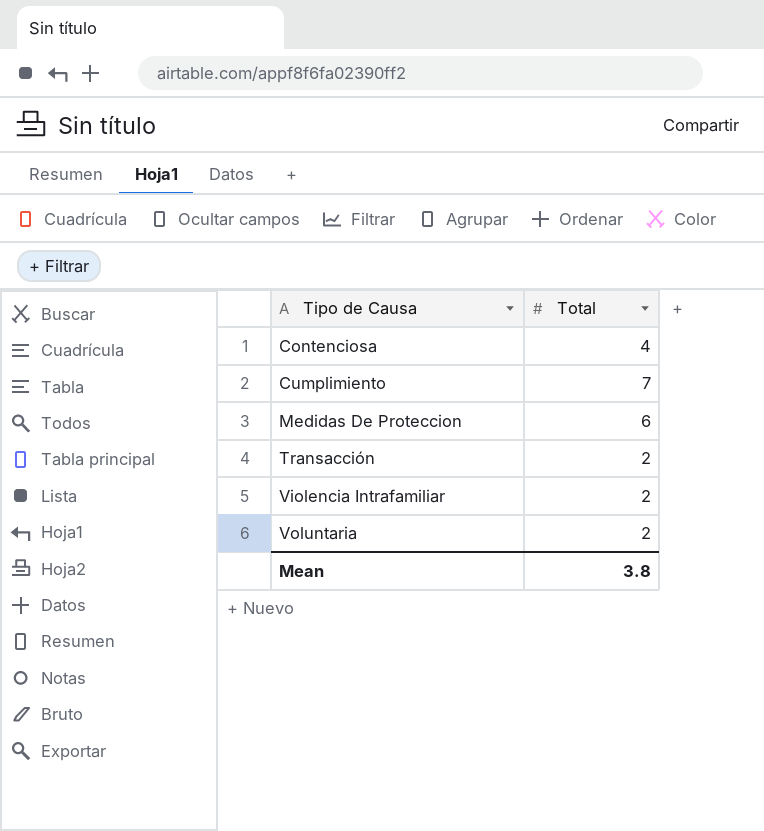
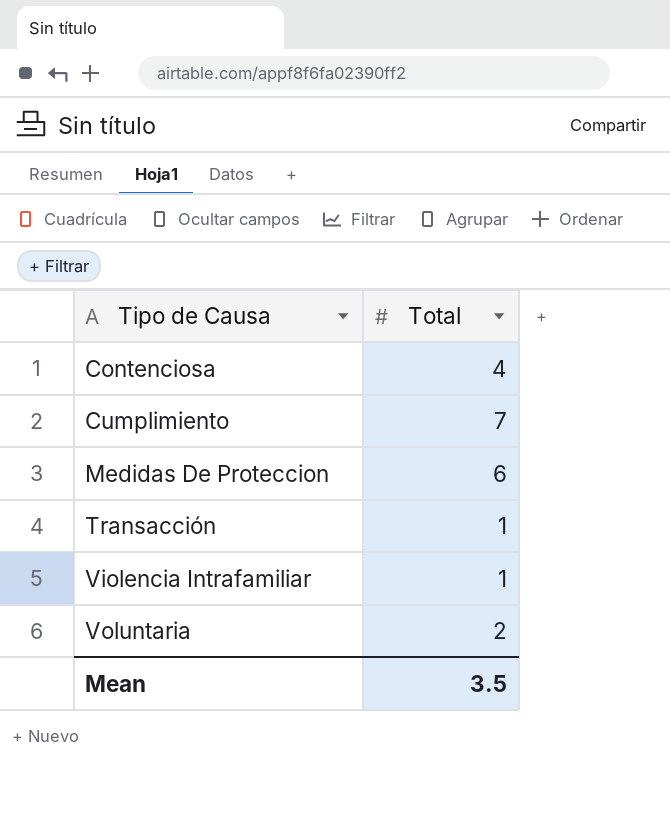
Transacción | Total: 2 -> 1
Violencia Intrafamiliar | Total: 2 -> 1
Mean | Total: 3.8 -> 3.5

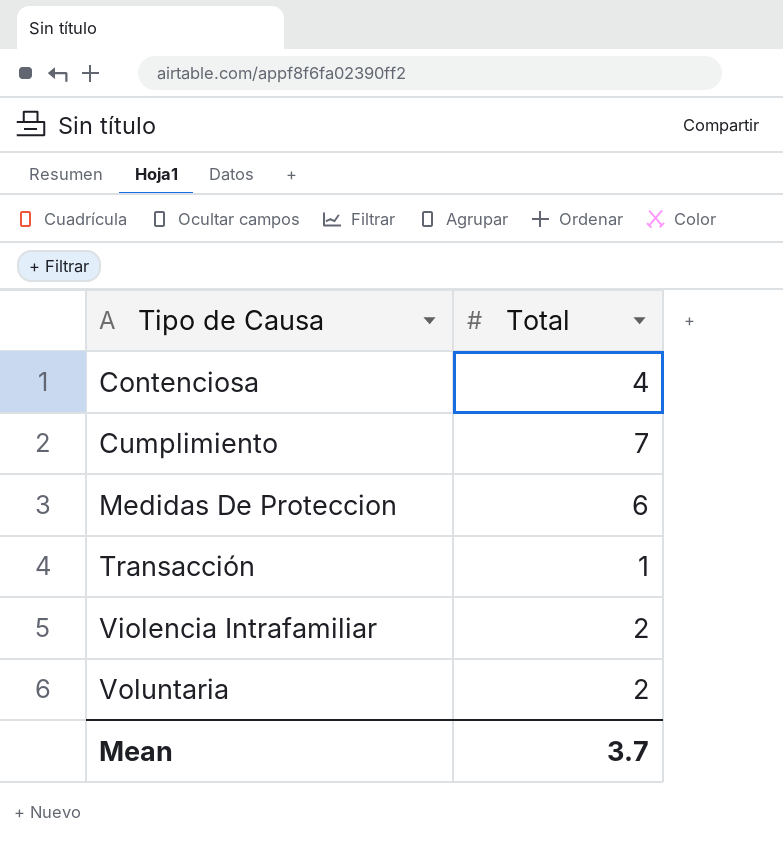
Violencia Intrafamiliar | Total: 1 -> 2
Mean | Total: 3.5 -> 3.7

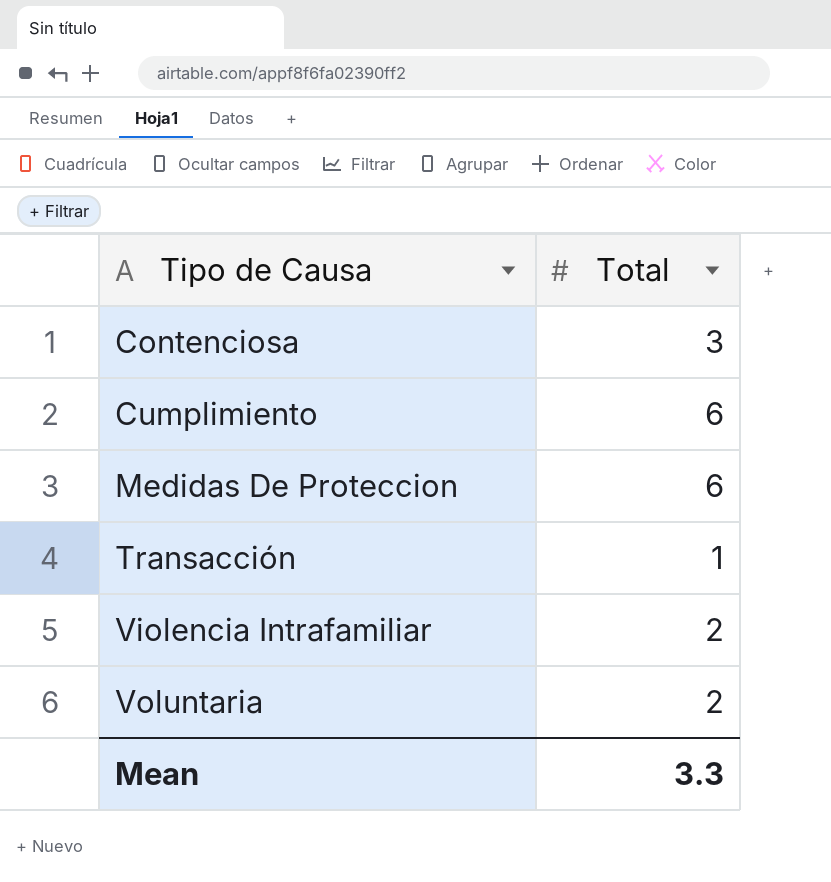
Contenciosa | Total: 4 -> 3
Cumplimiento | Total: 7 -> 6
Mean | Total: 3.7 -> 3.3

